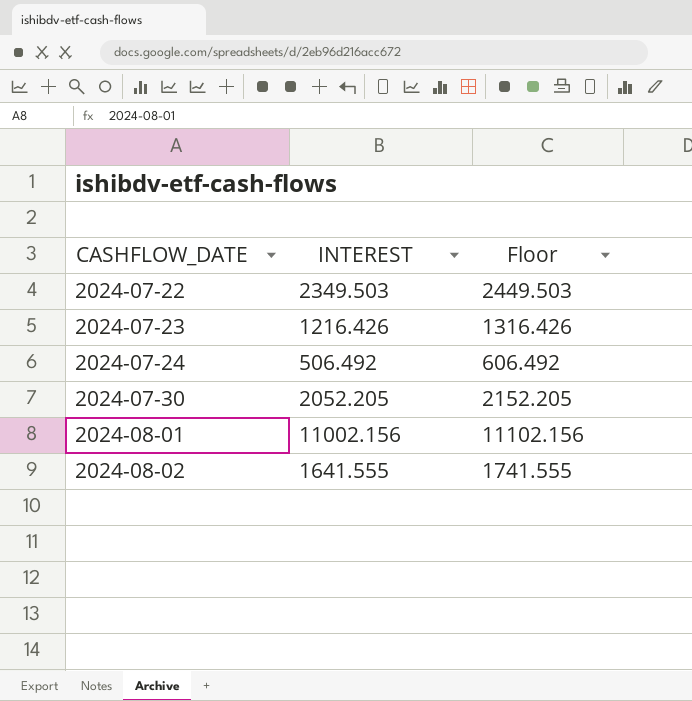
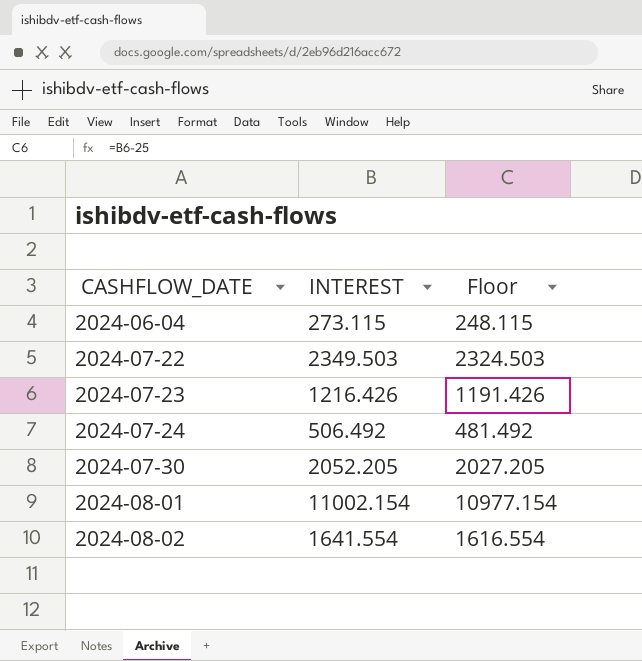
column Floor | formula: [INTEREST] + 100 -> [INTEREST] - 25
row 2024-06-04: none -> 273.115 | 248.115
2024-08-01 | INTEREST: 11002.156 -> 11002.154
2024-08-02 | INTEREST: 1641.555 -> 1641.554

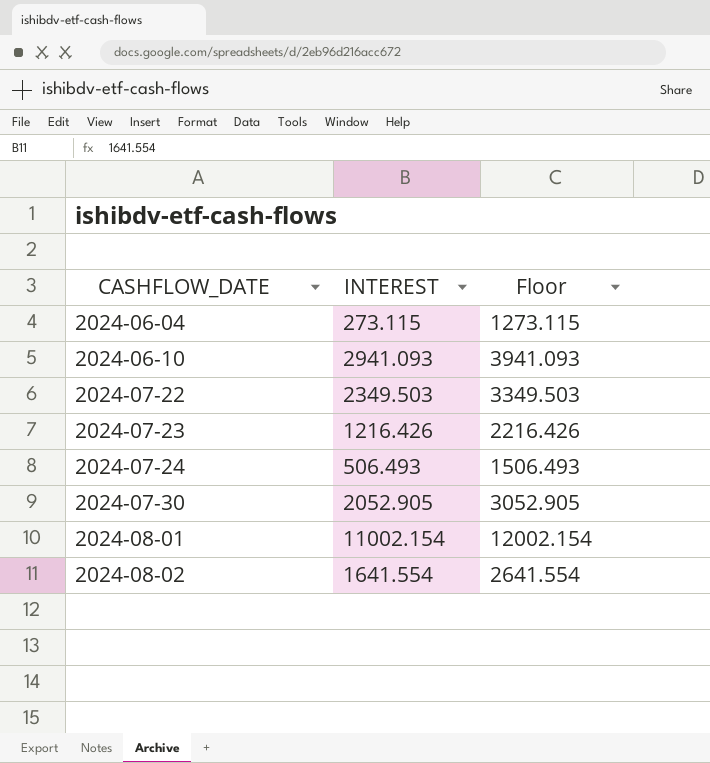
column Floor | formula: [INTEREST] - 25 -> [INTEREST] + 1000
row 2024-06-10: none -> 2941.093 | 3941.093
2024-07-24 | INTEREST: 506.492 -> 506.493
2024-07-30 | INTEREST: 2052.205 -> 2052.905

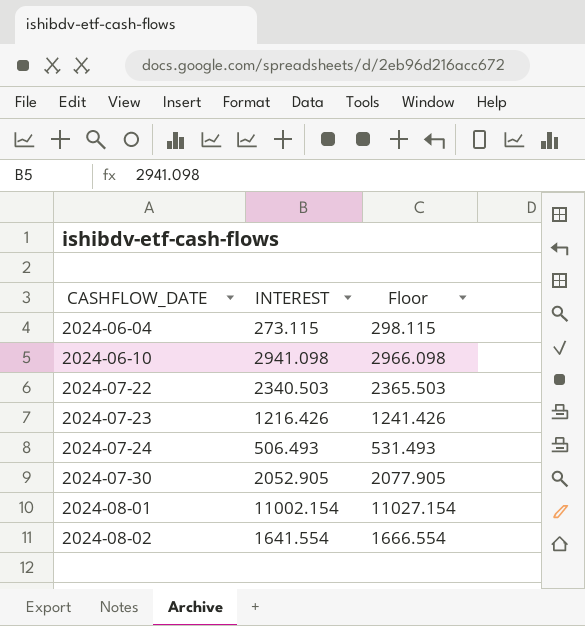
column Floor | formula: [INTEREST] + 1000 -> [INTEREST] + 25
2024-06-10 | INTEREST: 2941.093 -> 2941.098
2024-07-22 | INTEREST: 2349.503 -> 2340.503

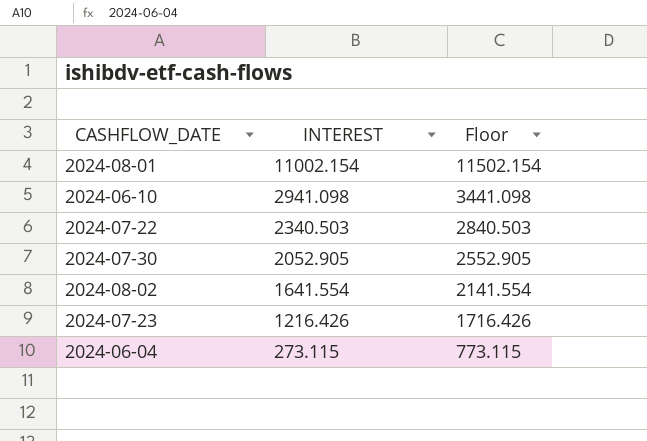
row order: CASHFLOW_DATE ascending -> INTEREST descending
column Floor | formula: [INTEREST] + 25 -> [INTEREST] + 500
row 2024-07-24: 506.493 | 531.493 -> none

